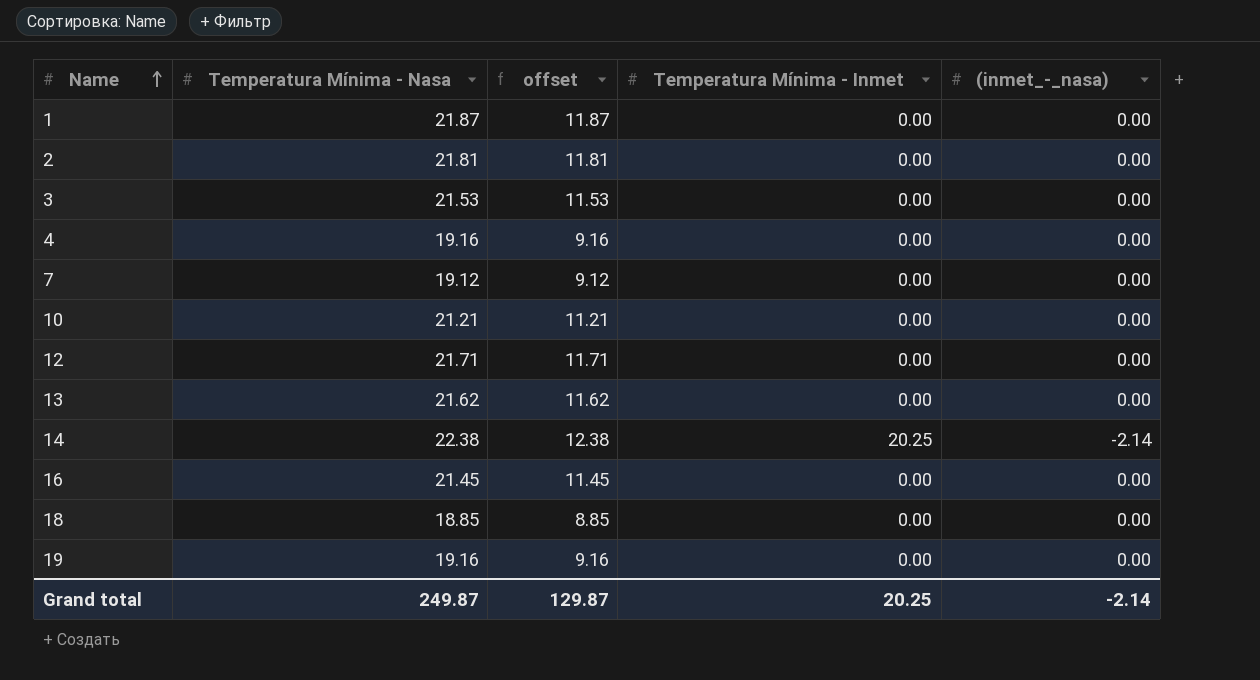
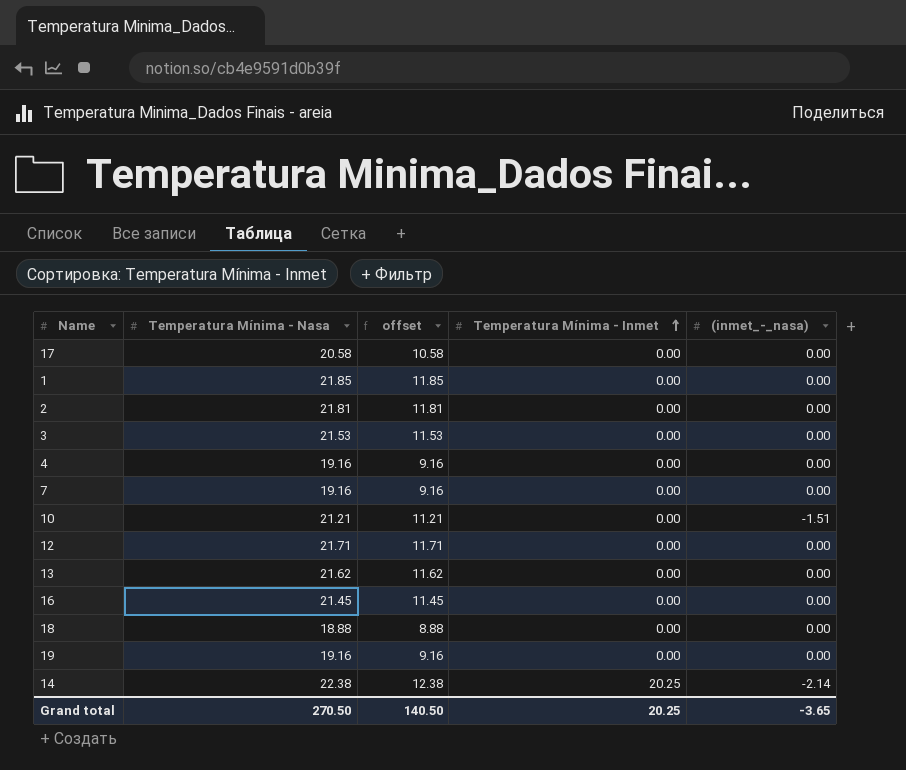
row order: Name ascending -> Temperatura Mínima - Inmet ascending
row 17: none -> 20.58 | 10.58 | 0.00 | 0.00
1 | Temperatura Mínima - Nasa: 21.87 -> 21.85
1 | offset: 11.87 -> 11.85
7 | Temperatura Mínima - Nasa: 19.12 -> 19.16
7 | offset: 9.12 -> 9.16
10 | (inmet_-_nasa): 0.00 -> -1.51
18 | Temperatura Mínima - Nasa: 18.85 -> 18.88
18 | offset: 8.85 -> 8.88
Grand total | Temperatura Mínima - Nasa: 249.87 -> 270.50
Grand total | offset: 129.87 -> 140.50
Grand total | (inmet_-_nasa): -2.14 -> -3.65

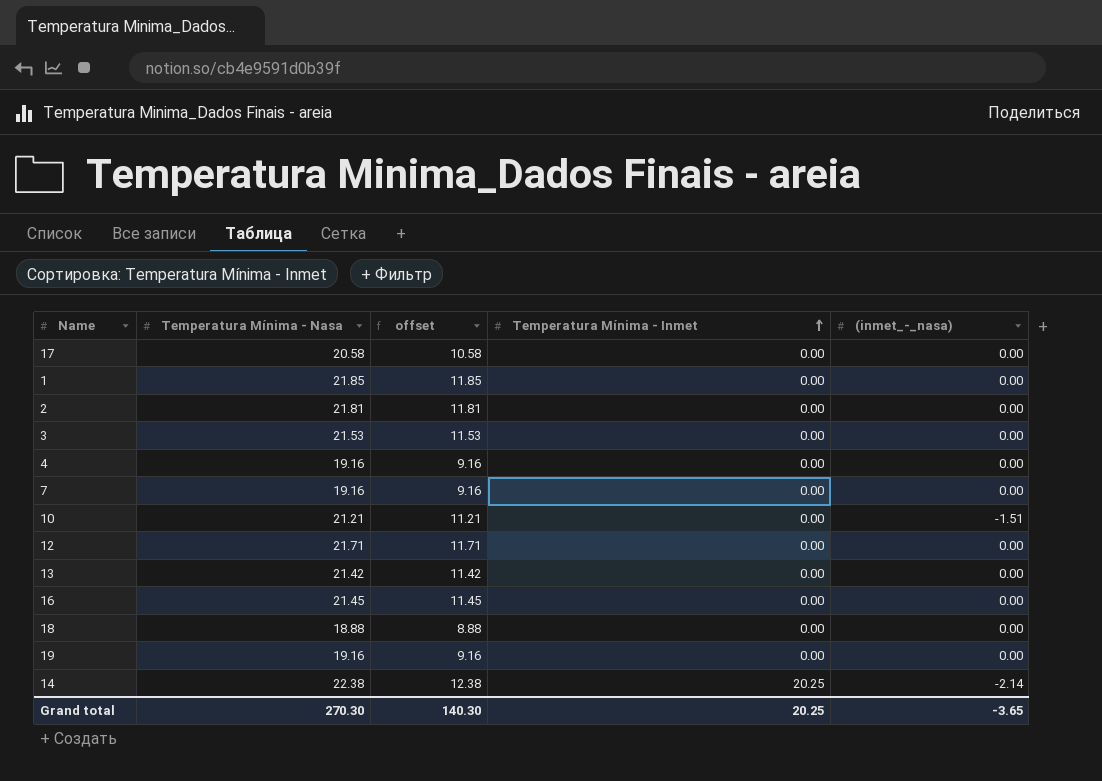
13 | Temperatura Mínima - Nasa: 21.62 -> 21.42
13 | offset: 11.62 -> 11.42
Grand total | Temperatura Mínima - Nasa: 270.50 -> 270.30
Grand total | offset: 140.50 -> 140.30

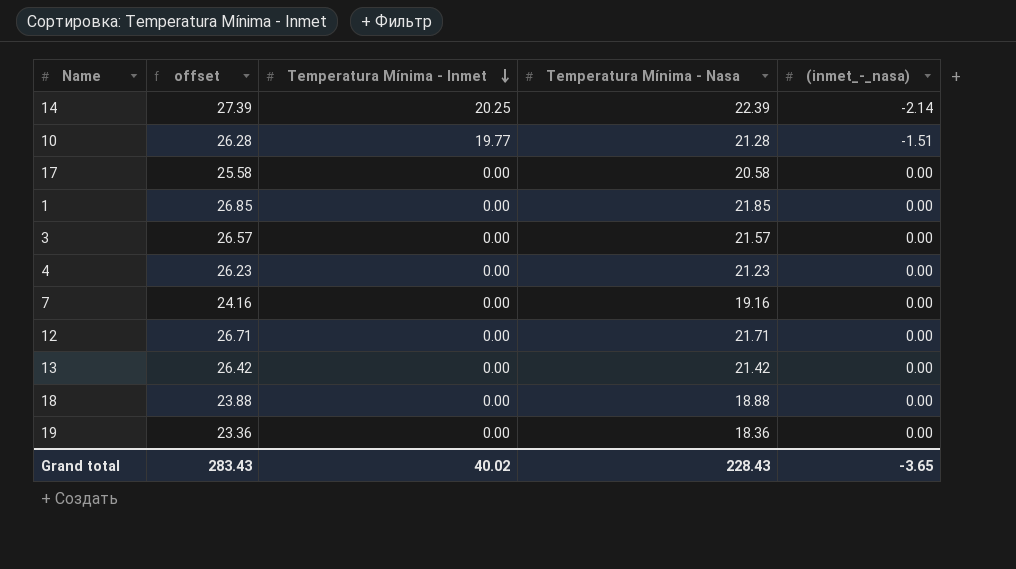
row order: Temperatura Mínima - Inmet ascending -> Temperatura Mínima - Inmet descending
column offset | formula: [Temperatura Mínima - Nasa] - 10 -> [Temperatura Mínima - Nasa] + 5
column Temperatura Mínima - Nasa | position: 2 -> 4
row 2: 21.81 | 11.81 | 0.00 | 0.00 -> none
row 16: 21.45 | 11.45 | 0.00 | 0.00 -> none
14 | Temperatura Mínima - Nasa: 22.38 -> 22.39
10 | Temperatura Mínima - Inmet: 0.00 -> 19.77
10 | Temperatura Mínima - Nasa: 21.21 -> 21.28
3 | Temperatura Mínima - Nasa: 21.53 -> 21.57
4 | Temperatura Mínima - Nasa: 19.16 -> 21.23
19 | Temperatura Mínima - Nasa: 19.16 -> 18.36
Grand total | offset: 140.30 -> 283.43
Grand total | Temperatura Mínima - Inmet: 20.25 -> 40.02
Grand total | Temperatura Mínima - Nasa: 270.30 -> 228.43

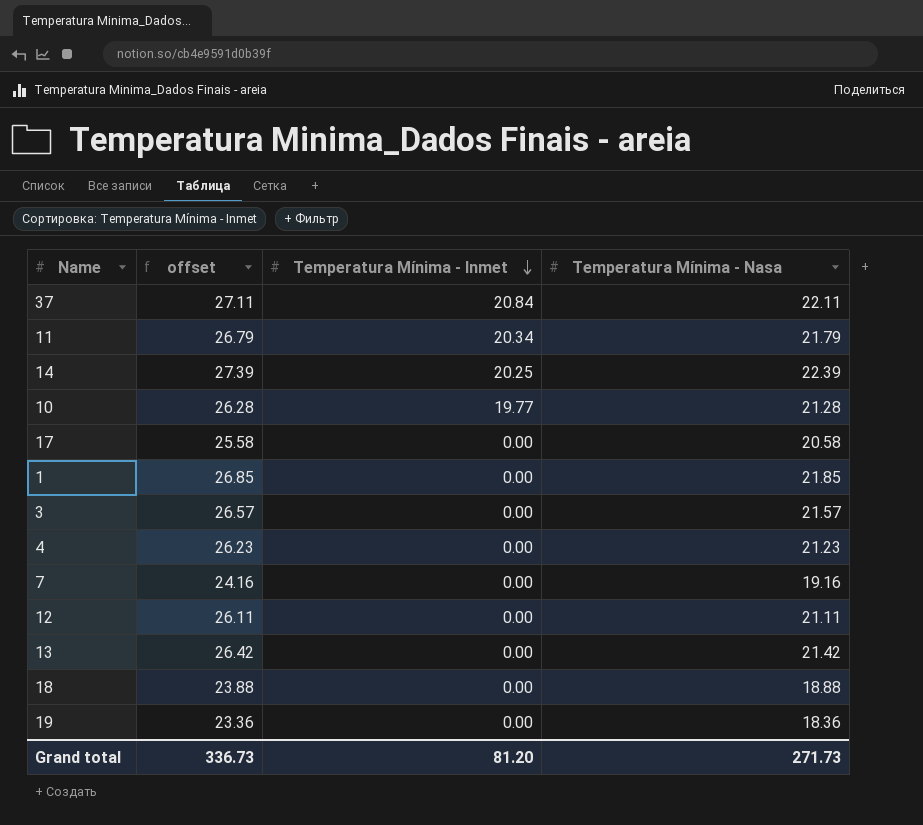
column (inmet_-_nasa) | position: 5 -> none
row 37: none -> 27.11 | 20.84 | 22.11
row 11: none -> 26.79 | 20.34 | 21.79
12 | offset: 26.71 -> 26.11
12 | Temperatura Mínima - Nasa: 21.71 -> 21.11
Grand total | offset: 283.43 -> 336.73
Grand total | Temperatura Mínima - Inmet: 40.02 -> 81.20
Grand total | Temperatura Mínima - Nasa: 228.43 -> 271.73

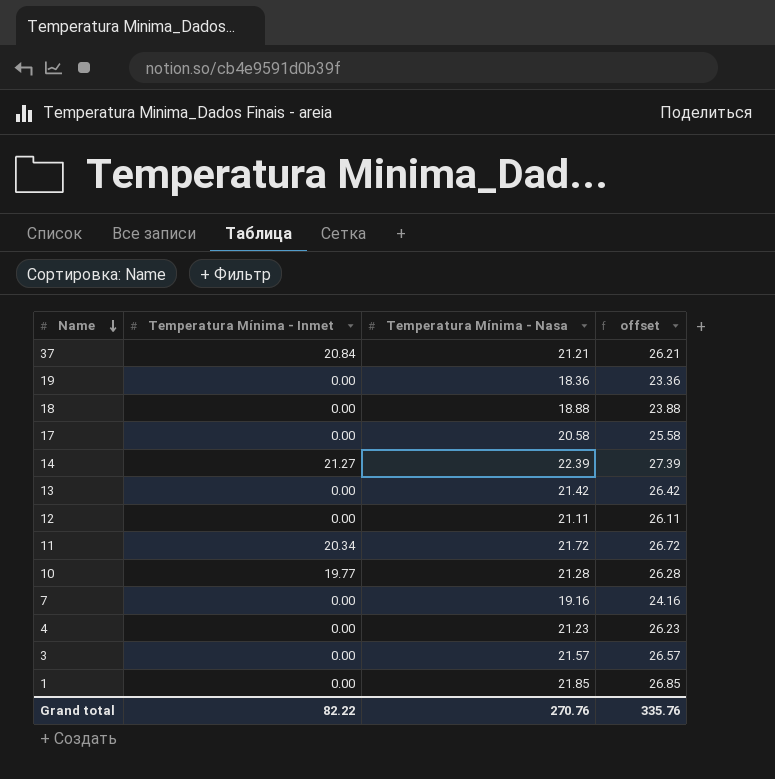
row order: Temperatura Mínima - Inmet descending -> Name descending
column offset | position: 2 -> 4
37 | Temperatura Mínima - Nasa: 22.11 -> 21.21
37 | offset: 27.11 -> 26.21
14 | Temperatura Mínima - Inmet: 20.25 -> 21.27
11 | Temperatura Mínima - Nasa: 21.79 -> 21.72
11 | offset: 26.79 -> 26.72
Grand total | Temperatura Mínima - Inmet: 81.20 -> 82.22
Grand total | Temperatura Mínima - Nasa: 271.73 -> 270.76
Grand total | offset: 336.73 -> 335.76

